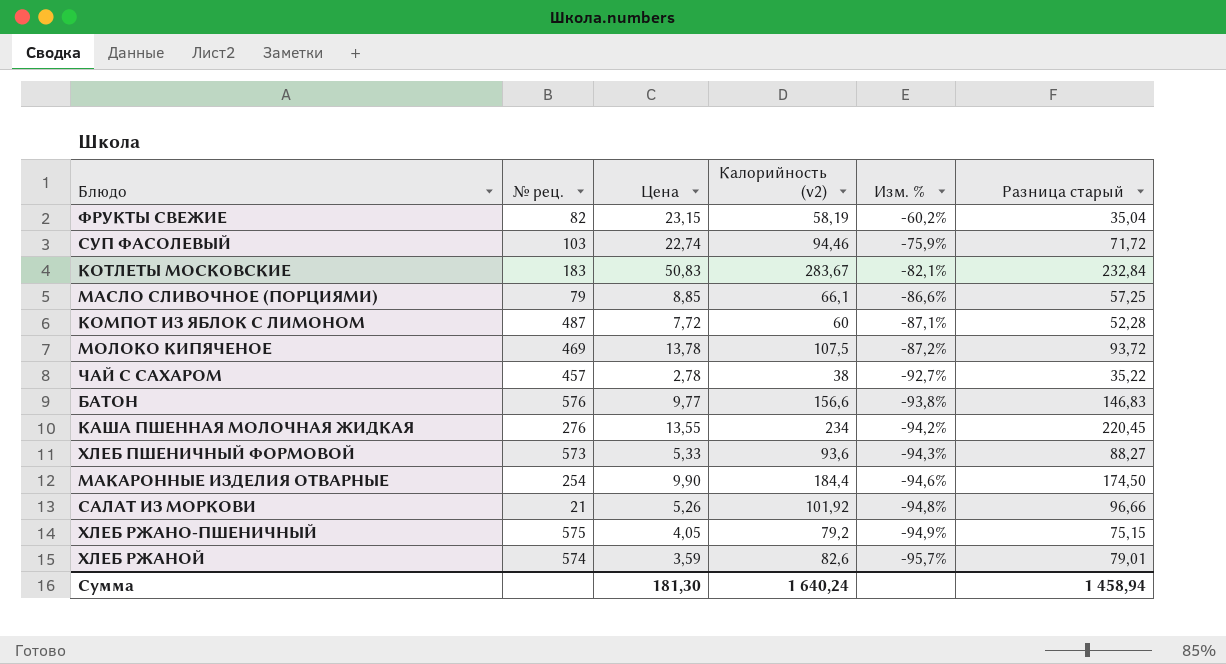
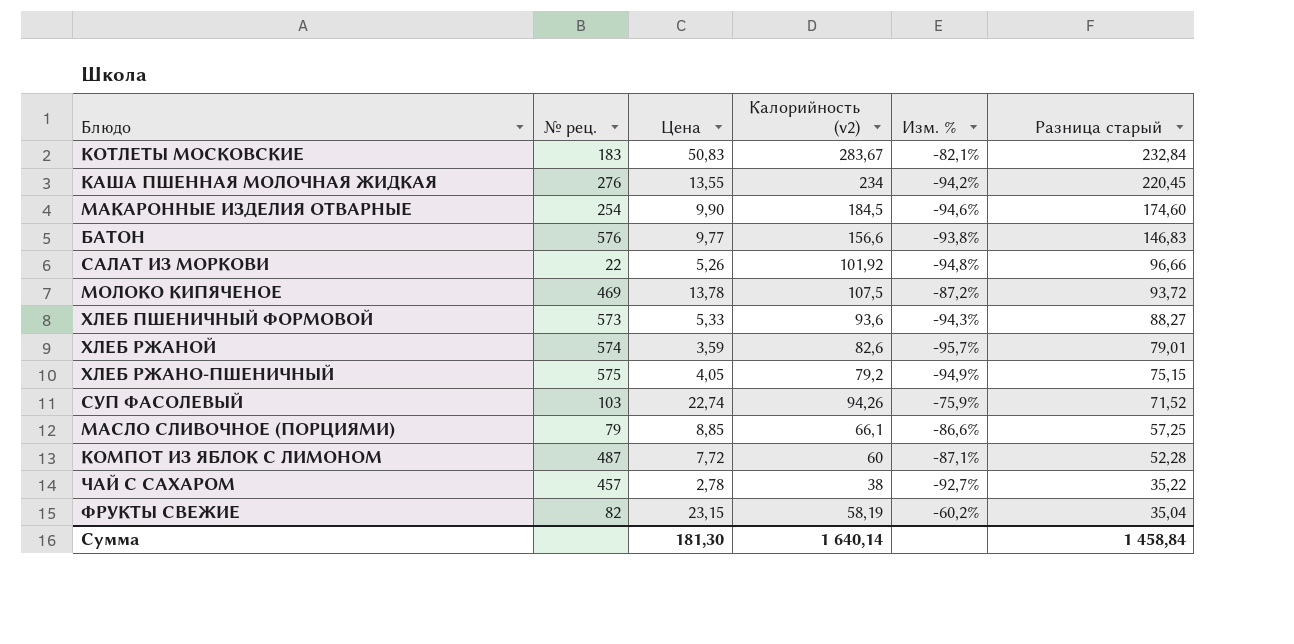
row order: Изм. % descending -> Разница старый descending
МАКАРОННЫЕ ИЗДЕЛИЯ ОТВАРНЫЕ | Калорийность (v2): 184,4 -> 184,5
МАКАРОННЫЕ ИЗДЕЛИЯ ОТВАРНЫЕ | Разница старый: 174,50 -> 174,60
САЛАТ ИЗ МОРКОВИ | № рец.: 21 -> 22
СУП ФАСОЛЕВЫЙ | Калорийность (v2): 94,46 -> 94,26
СУП ФАСОЛЕВЫЙ | Разница старый: 71,72 -> 71,52
Сумма | Калорийность (v2): 1 640,24 -> 1 640,14
Сумма | Разница старый: 1 458,94 -> 1 458,84

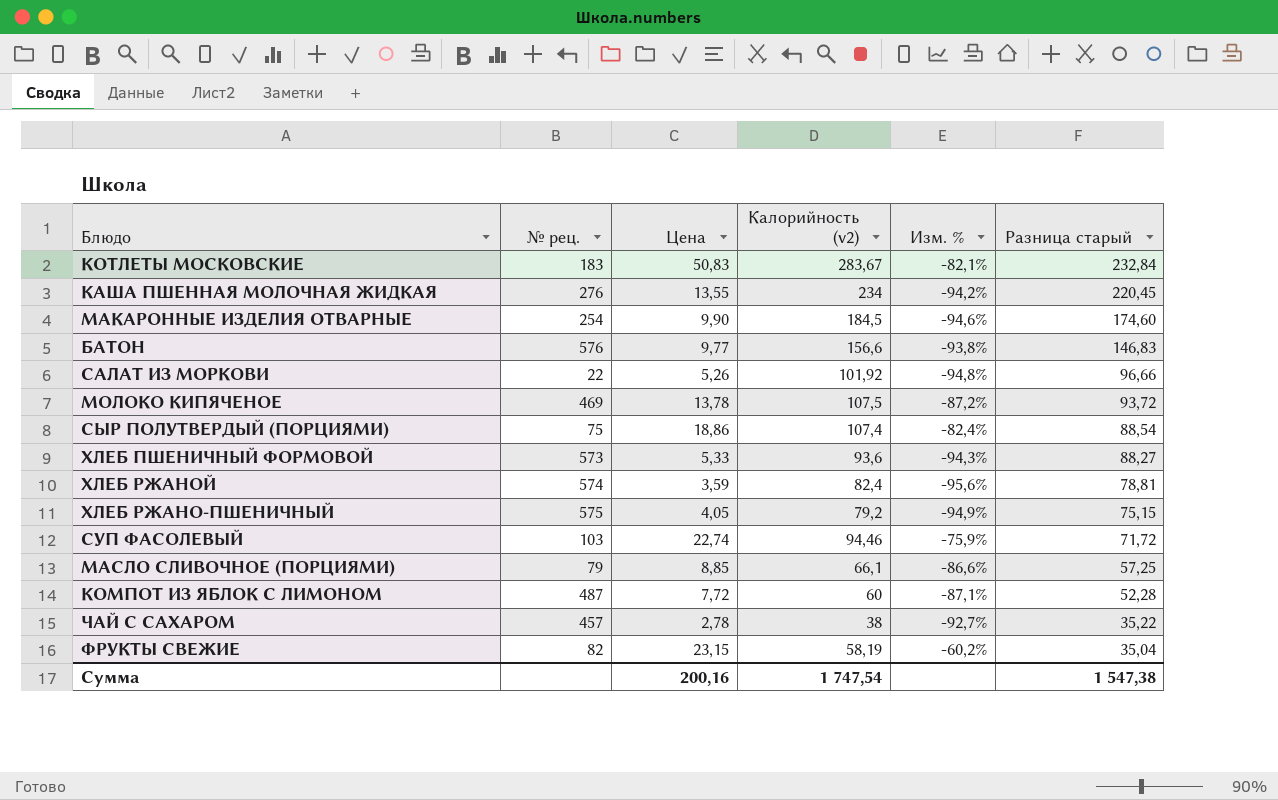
row СЫР ПОЛУТВЕРДЫЙ (ПОРЦИЯМИ): none -> 75 | 18,86 | 107,4 | -82,4% | 88,54
ХЛЕБ РЖАНОЙ | Калорийность (v2): 82,6 -> 82,4
ХЛЕБ РЖАНОЙ | Изм. %: -95,7% -> -95,6%
ХЛЕБ РЖАНОЙ | Разница старый: 79,01 -> 78,81
СУП ФАСОЛЕВЫЙ | Калорийность (v2): 94,26 -> 94,46
СУП ФАСОЛЕВЫЙ | Разница старый: 71,52 -> 71,72
Сумма | Цена: 181,30 -> 200,16
Сумма | Калорийность (v2): 1 640,14 -> 1 747,54
Сумма | Разница старый: 1 458,84 -> 1 547,38

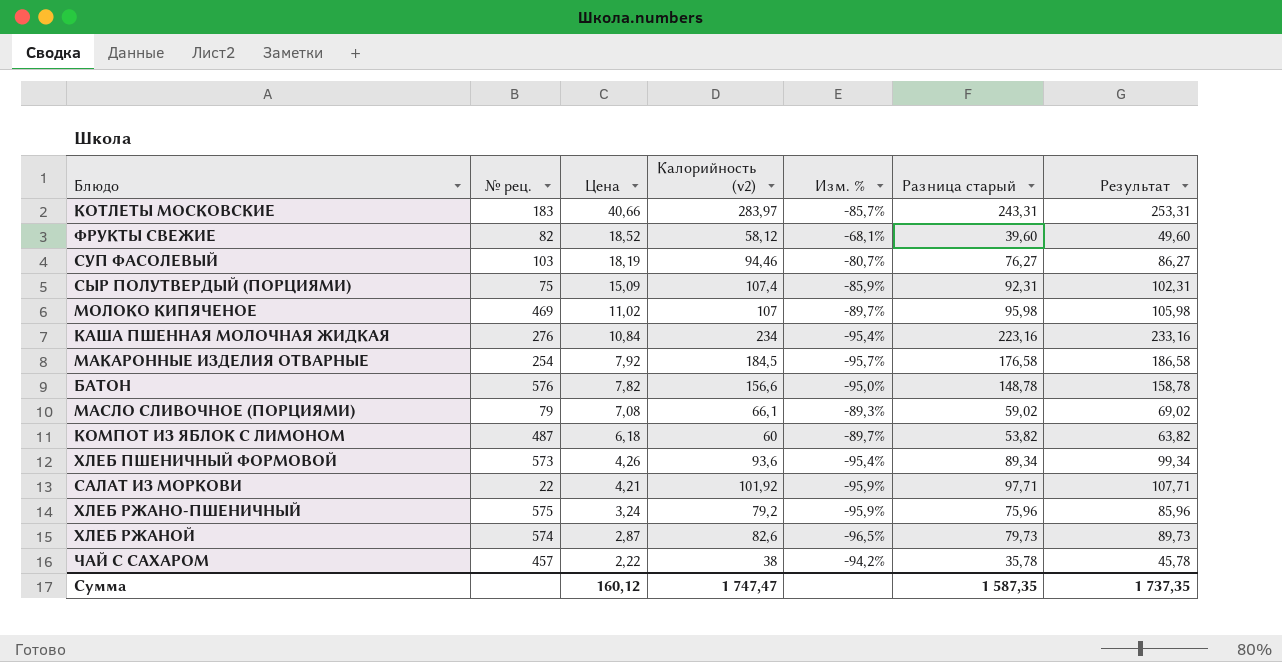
row order: Разница старый descending -> Цена descending
column Результат | formula: none -> [Разница старый] + 10
КОТЛЕТЫ МОСКОВСКИЕ | Цена: 50,83 -> 40,66
КОТЛЕТЫ МОСКОВСКИЕ | Калорийность (v2): 283,67 -> 283,97
КОТЛЕТЫ МОСКОВСКИЕ | Изм. %: -82,1% -> -85,7%
КОТЛЕТЫ МОСКОВСКИЕ | Разница старый: 232,84 -> 243,31
ФРУКТЫ СВЕЖИЕ | Цена: 23,15 -> 18,52
ФРУКТЫ СВЕЖИЕ | Калорийность (v2): 58,19 -> 58,12
ФРУКТЫ СВЕЖИЕ | Изм. %: -60,2% -> -68,1%
ФРУКТЫ СВЕЖИЕ | Разница старый: 35,04 -> 39,60
СУП ФАСОЛЕВЫЙ | Цена: 22,74 -> 18,19
СУП ФАСОЛЕВЫЙ | Изм. %: -75,9% -> -80,7%
СУП ФАСОЛЕВЫЙ | Разница старый: 71,72 -> 76,27
СЫР ПОЛУТВЕРДЫЙ (ПОРЦИЯМИ) | Цена: 18,86 -> 15,09
СЫР ПОЛУТВЕРДЫЙ (ПОРЦИЯМИ) | Изм. %: -82,4% -> -85,9%
СЫР ПОЛУТВЕРДЫЙ (ПОРЦИЯМИ) | Разница старый: 88,54 -> 92,31
МОЛОКО КИПЯЧЕНОЕ | Цена: 13,78 -> 11,02
МОЛОКО КИПЯЧЕНОЕ | Калорийность (v2): 107,5 -> 107
МОЛОКО КИПЯЧЕНОЕ | Изм. %: -87,2% -> -89,7%
МОЛОКО КИПЯЧЕНОЕ | Разница старый: 93,72 -> 95,98
КАША ПШЕННАЯ МОЛОЧНАЯ ЖИДКАЯ | Цена: 13,55 -> 10,84
КАША ПШЕННАЯ МОЛОЧНАЯ ЖИДКАЯ | Изм. %: -94,2% -> -95,4%
КАША ПШЕННАЯ МОЛОЧНАЯ ЖИДКАЯ | Разница старый: 220,45 -> 223,16
МАКАРОННЫЕ ИЗДЕЛИЯ ОТВАРНЫЕ | Цена: 9,90 -> 7,92
МАКАРОННЫЕ ИЗДЕЛИЯ ОТВАРНЫЕ | Изм. %: -94,6% -> -95,7%
МАКАРОННЫЕ ИЗДЕЛИЯ ОТВАРНЫЕ | Разница старый: 174,60 -> 176,58
БАТОН | Цена: 9,77 -> 7,82
БАТОН | Изм. %: -93,8% -> -95,0%
БАТОН | Разница старый: 146,83 -> 148,78
МАСЛО СЛИВОЧНОЕ (ПОРЦИЯМИ) | Цена: 8,85 -> 7,08
МАСЛО СЛИВОЧНОЕ (ПОРЦИЯМИ) | Изм. %: -86,6% -> -89,3%
МАСЛО СЛИВОЧНОЕ (ПОРЦИЯМИ) | Разница старый: 57,25 -> 59,02
КОМПОТ ИЗ ЯБЛОК С ЛИМОНОМ | Цена: 7,72 -> 6,18
КОМПОТ ИЗ ЯБЛОК С ЛИМОНОМ | Изм. %: -87,1% -> -89,7%
КОМПОТ ИЗ ЯБЛОК С ЛИМОНОМ | Разница старый: 52,28 -> 53,82
ХЛЕБ ПШЕНИЧНЫЙ ФОРМОВОЙ | Цена: 5,33 -> 4,26
ХЛЕБ ПШЕНИЧНЫЙ ФОРМОВОЙ | Изм. %: -94,3% -> -95,4%
ХЛЕБ ПШЕНИЧНЫЙ ФОРМОВОЙ | Разница старый: 88,27 -> 89,34
САЛАТ ИЗ МОРКОВИ | Цена: 5,26 -> 4,21
САЛАТ ИЗ МОРКОВИ | Изм. %: -94,8% -> -95,9%
САЛАТ ИЗ МОРКОВИ | Разница старый: 96,66 -> 97,71
ХЛЕБ РЖАНО-ПШЕНИЧНЫЙ | Цена: 4,05 -> 3,24
ХЛЕБ РЖАНО-ПШЕНИЧНЫЙ | Изм. %: -94,9% -> -95,9%
ХЛЕБ РЖАНО-ПШЕНИЧНЫЙ | Разница старый: 75,15 -> 75,96
ХЛЕБ РЖАНОЙ | Цена: 3,59 -> 2,87
ХЛЕБ РЖАНОЙ | Калорийность (v2): 82,4 -> 82,6
ХЛЕБ РЖАНОЙ | Изм. %: -95,6% -> -96,5%
ХЛЕБ РЖАНОЙ | Разница старый: 78,81 -> 79,73
ЧАЙ С САХАРОМ | Цена: 2,78 -> 2,22
ЧАЙ С САХАРОМ | Изм. %: -92,7% -> -94,2%
ЧАЙ С САХАРОМ | Разница старый: 35,22 -> 35,78
Сумма | Цена: 200,16 -> 160,12
Сумма | Калорийность (v2): 1 747,54 -> 1 747,47
Сумма | Разница старый: 1 547,38 -> 1 587,35

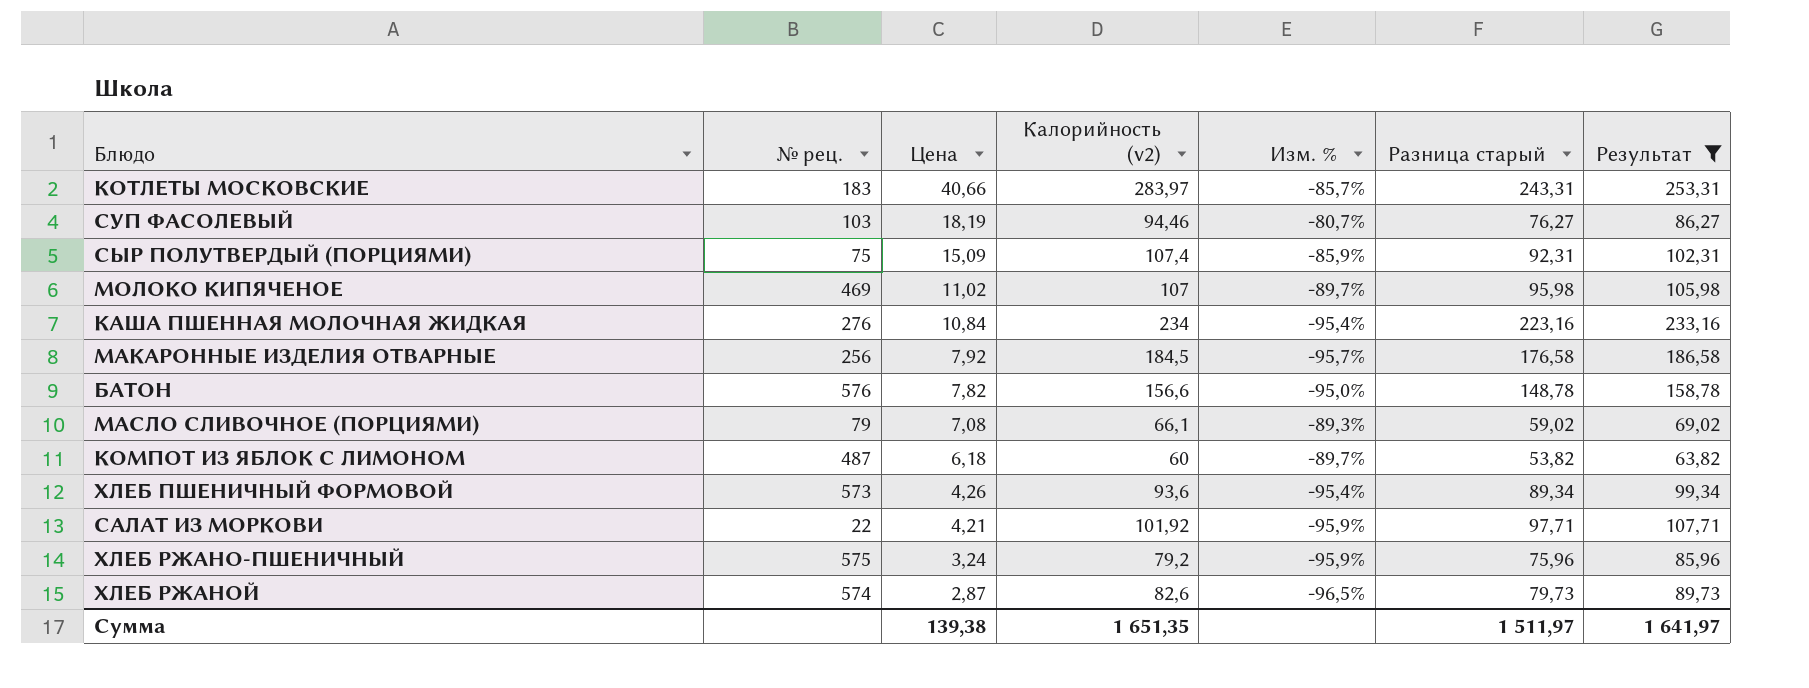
filter: none -> Результат >= 63,82
МАКАРОННЫЕ ИЗДЕЛИЯ ОТВАРНЫЕ | № рец.: 254 -> 256
Сумма | Цена: 160,12 -> 139,38
Сумма | Калорийность (v2): 1 747,47 -> 1 651,35
Сумма | Разница старый: 1 587,35 -> 1 511,97
Сумма | Результат: 1 737,35 -> 1 641,97

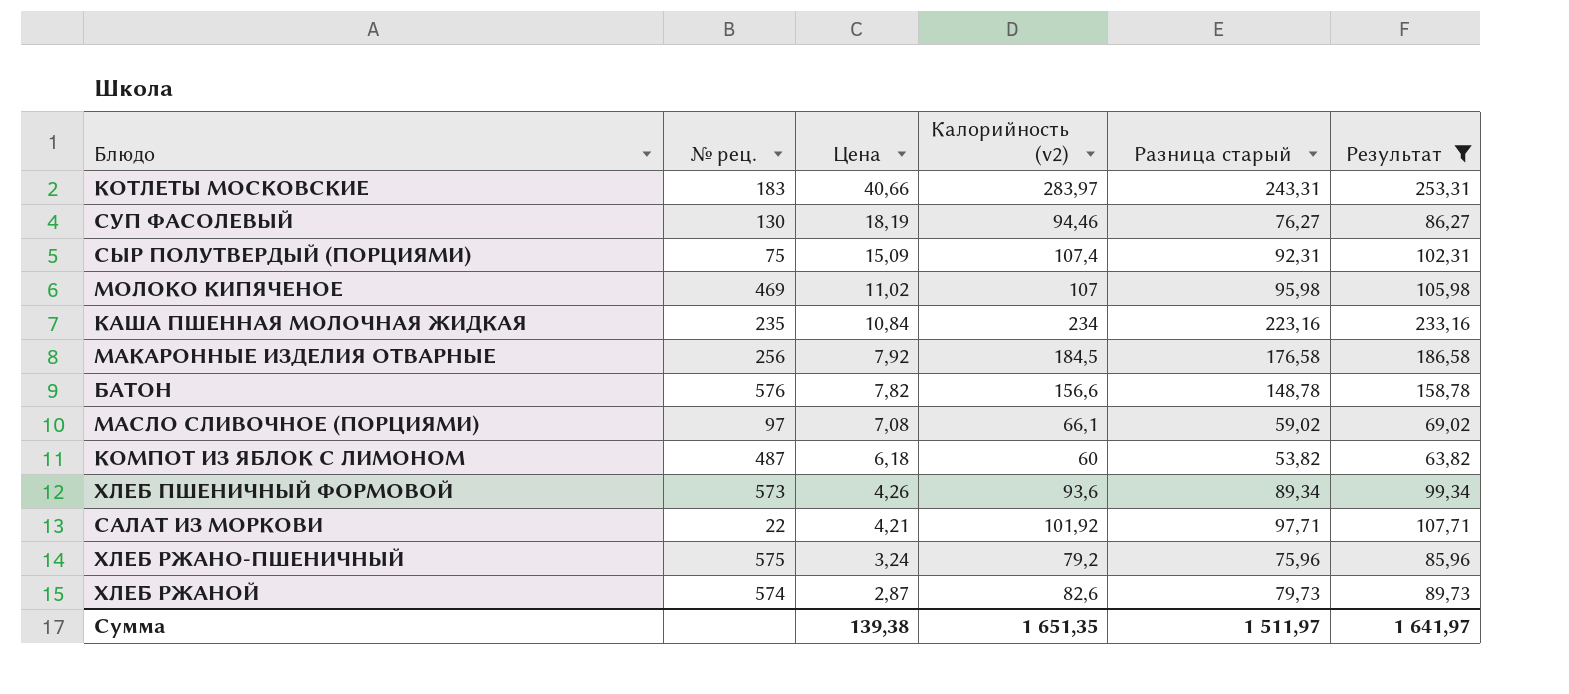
column Изм. % | formula: ([Цена] - [Калорийность (v2)]) / [Калорийность (v2)] -> none
СУП ФАСОЛЕВЫЙ | № рец.: 103 -> 130
КАША ПШЕННАЯ МОЛОЧНАЯ ЖИДКАЯ | № рец.: 276 -> 235
МАСЛО СЛИВОЧНОЕ (ПОРЦИЯМИ) | № рец.: 79 -> 97

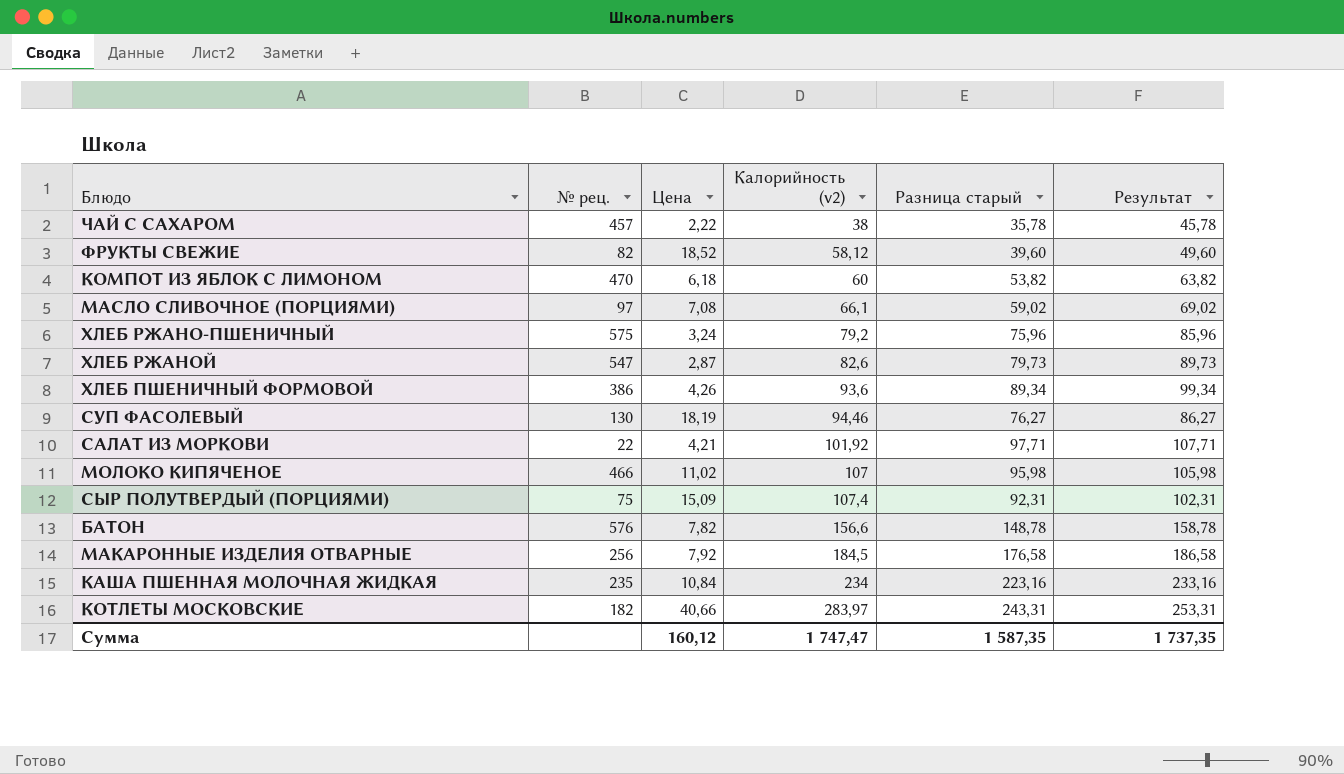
filter: Результат >= 63,82 -> none
row order: Цена descending -> Калорийность (v2) ascending
КОМПОТ ИЗ ЯБЛОК С ЛИМОНОМ | № рец.: 487 -> 470
ХЛЕБ РЖАНОЙ | № рец.: 574 -> 547
ХЛЕБ ПШЕНИЧНЫЙ ФОРМОВОЙ | № рец.: 573 -> 386
МОЛОКО КИПЯЧЕНОЕ | № рец.: 469 -> 466
КОТЛЕТЫ МОСКОВСКИЕ | № рец.: 183 -> 182
Сумма | Цена: 139,38 -> 160,12
Сумма | Калорийность (v2): 1 651,35 -> 1 747,47
Сумма | Разница старый: 1 511,97 -> 1 587,35
Сумма | Результат: 1 641,97 -> 1 737,35

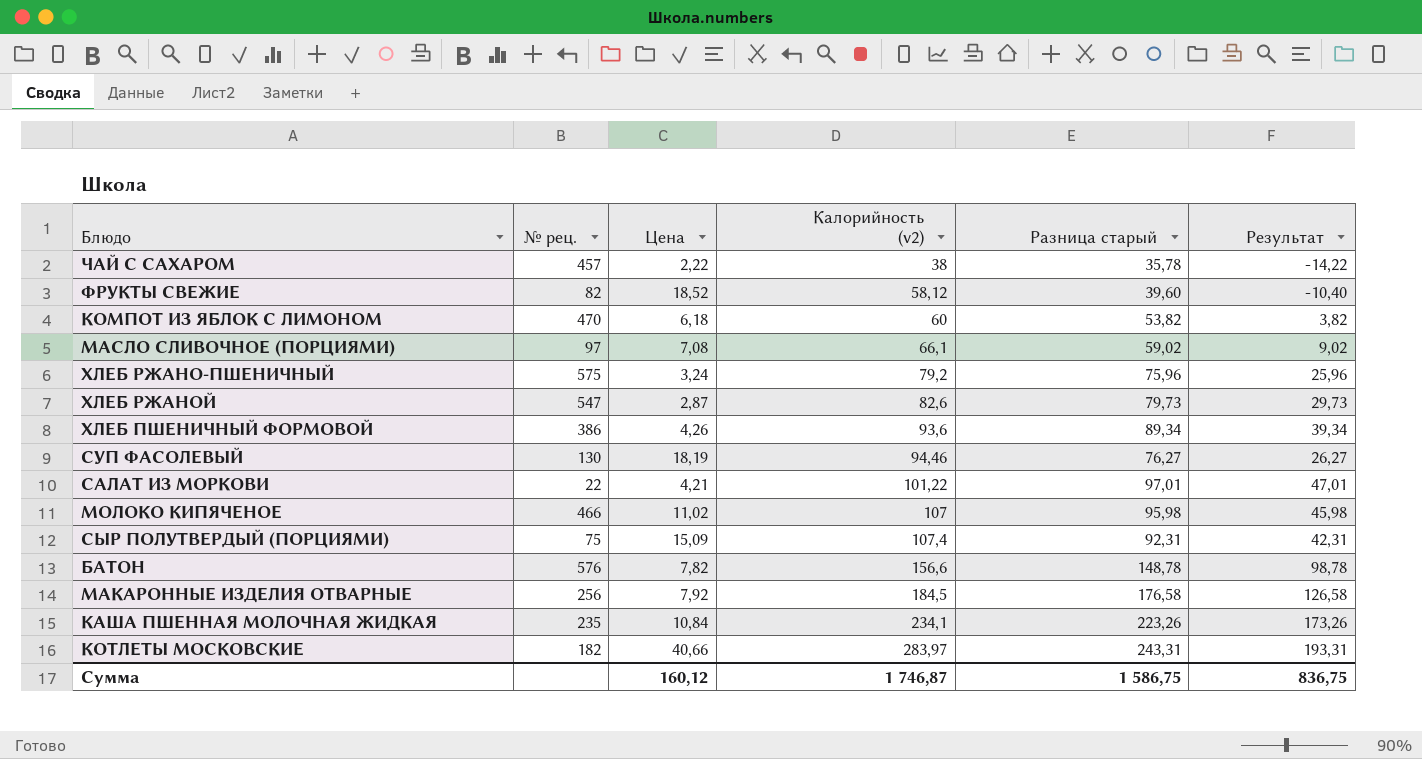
column Результат | formula: [Разница старый] + 10 -> [Разница старый] - 50
САЛАТ ИЗ МОРКОВИ | Калорийность (v2): 101,92 -> 101,22
САЛАТ ИЗ МОРКОВИ | Разница старый: 97,71 -> 97,01
КАША ПШЕННАЯ МОЛОЧНАЯ ЖИДКАЯ | Калорийность (v2): 234 -> 234,1
КАША ПШЕННАЯ МОЛОЧНАЯ ЖИДКАЯ | Разница старый: 223,16 -> 223,26
Сумма | Калорийность (v2): 1 747,47 -> 1 746,87
Сумма | Разница старый: 1 587,35 -> 1 586,75
Сумма | Результат: 1 737,35 -> 836,75

